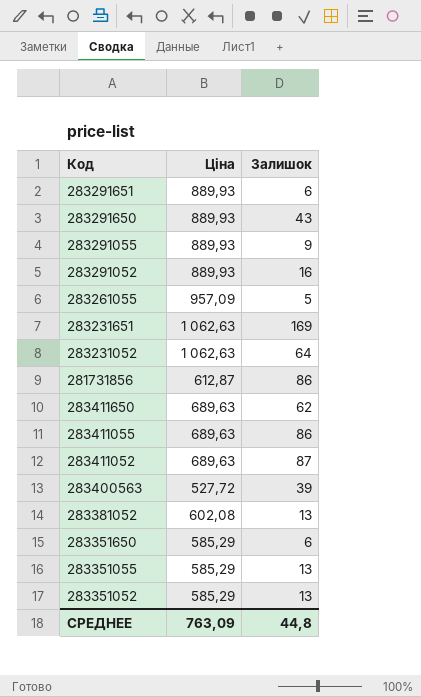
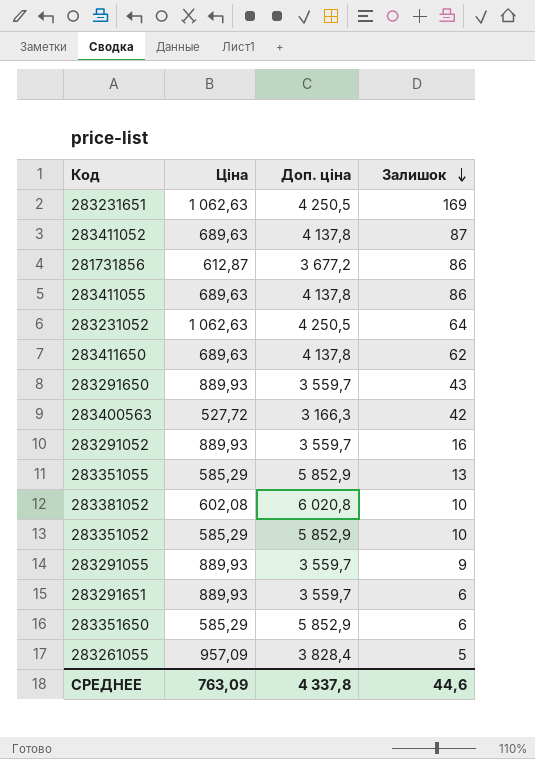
row order: none -> Залишок descending
column Доп. ціна | position: none -> 3
283400563 | Залишок: 39 -> 42
283381052 | Залишок: 13 -> 10
283351052 | Залишок: 13 -> 10
СРЕДНЕЕ | Залишок: 44,8 -> 44,6

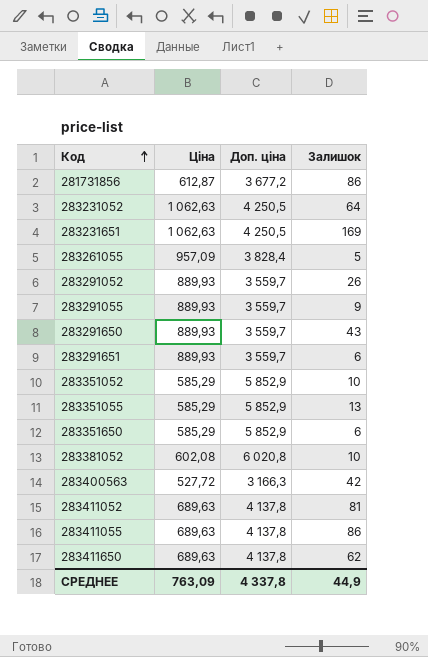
row order: Залишок descending -> Код ascending
283291052 | Залишок: 16 -> 26
283411052 | Залишок: 87 -> 81
СРЕДНЕЕ | Залишок: 44,6 -> 44,9

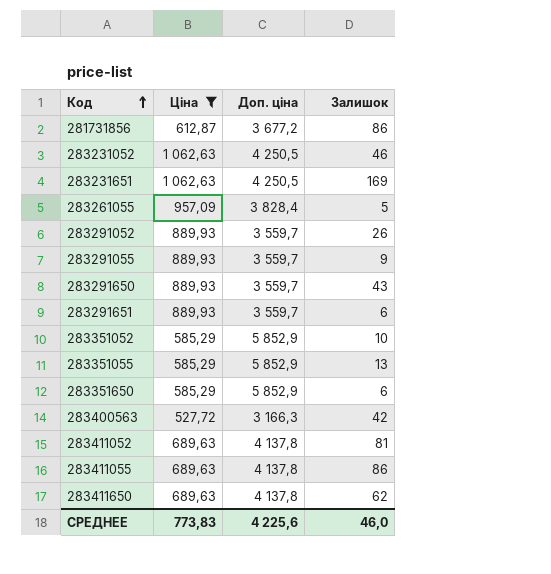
filter: none -> Ціна != 602,08
283231052 | Залишок: 64 -> 46
СРЕДНЕЕ | Ціна: 763,09 -> 773,83
СРЕДНЕЕ | Доп. ціна: 4 337,8 -> 4 225,6
СРЕДНЕЕ | Залишок: 44,9 -> 46,0

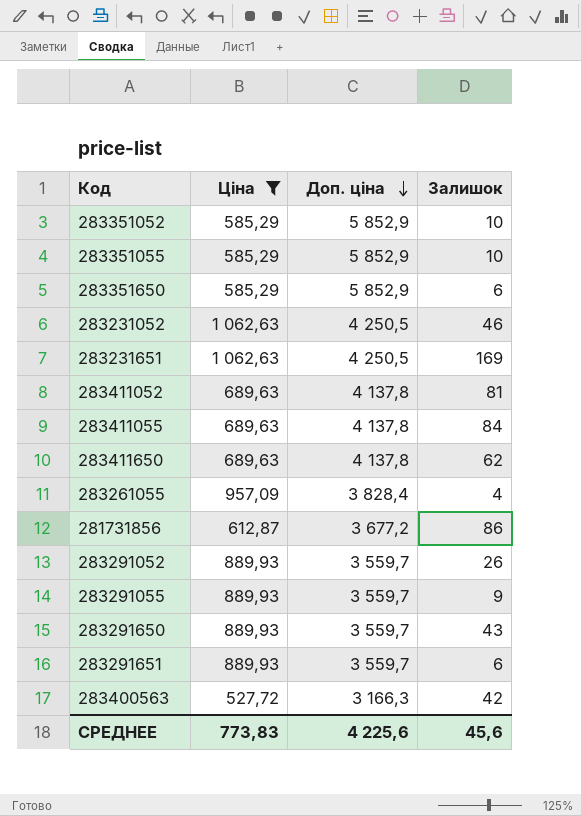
row order: Код ascending -> Доп. ціна descending
283351055 | Залишок: 13 -> 10
283411055 | Залишок: 86 -> 84
283261055 | Залишок: 5 -> 4
СРЕДНЕЕ | Залишок: 46,0 -> 45,6

